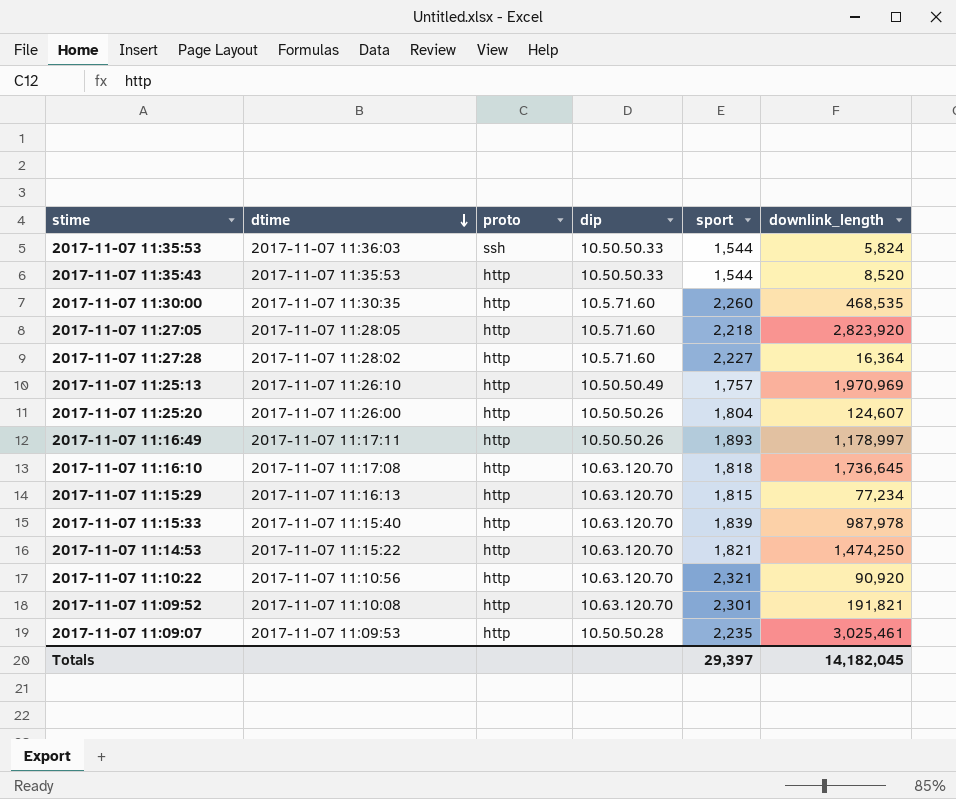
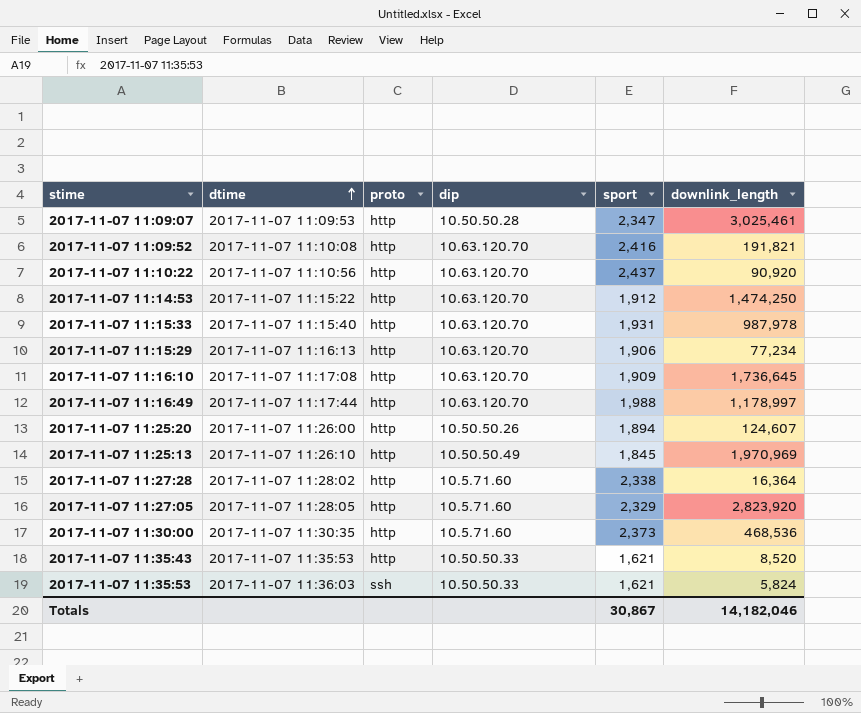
row order: dtime descending -> dtime ascending
2017-11-07 11:09:07 | sport: 2,235 -> 2,347
2017-11-07 11:09:52 | sport: 2,301 -> 2,416
2017-11-07 11:10:22 | sport: 2,321 -> 2,437
2017-11-07 11:14:53 | sport: 1,821 -> 1,912
2017-11-07 11:15:33 | sport: 1,839 -> 1,931
2017-11-07 11:15:29 | sport: 1,815 -> 1,906
2017-11-07 11:16:10 | sport: 1,818 -> 1,909
2017-11-07 11:16:49 | dtime: 2017-11-07 11:17:11 -> 2017-11-07 11:17:44
2017-11-07 11:16:49 | dip: 10.50.50.26 -> 10.63.120.70
2017-11-07 11:16:49 | sport: 1,893 -> 1,988
2017-11-07 11:25:20 | sport: 1,804 -> 1,894
2017-11-07 11:25:13 | sport: 1,757 -> 1,845
2017-11-07 11:27:28 | sport: 2,227 -> 2,338
2017-11-07 11:27:05 | sport: 2,218 -> 2,329
2017-11-07 11:30:00 | sport: 2,260 -> 2,373
2017-11-07 11:30:00 | downlink_length: 468,535 -> 468,536
2017-11-07 11:35:43 | sport: 1,544 -> 1,621
2017-11-07 11:35:53 | sport: 1,544 -> 1,621
Totals | sport: 29,397 -> 30,867
Totals | downlink_length: 14,182,045 -> 14,182,046

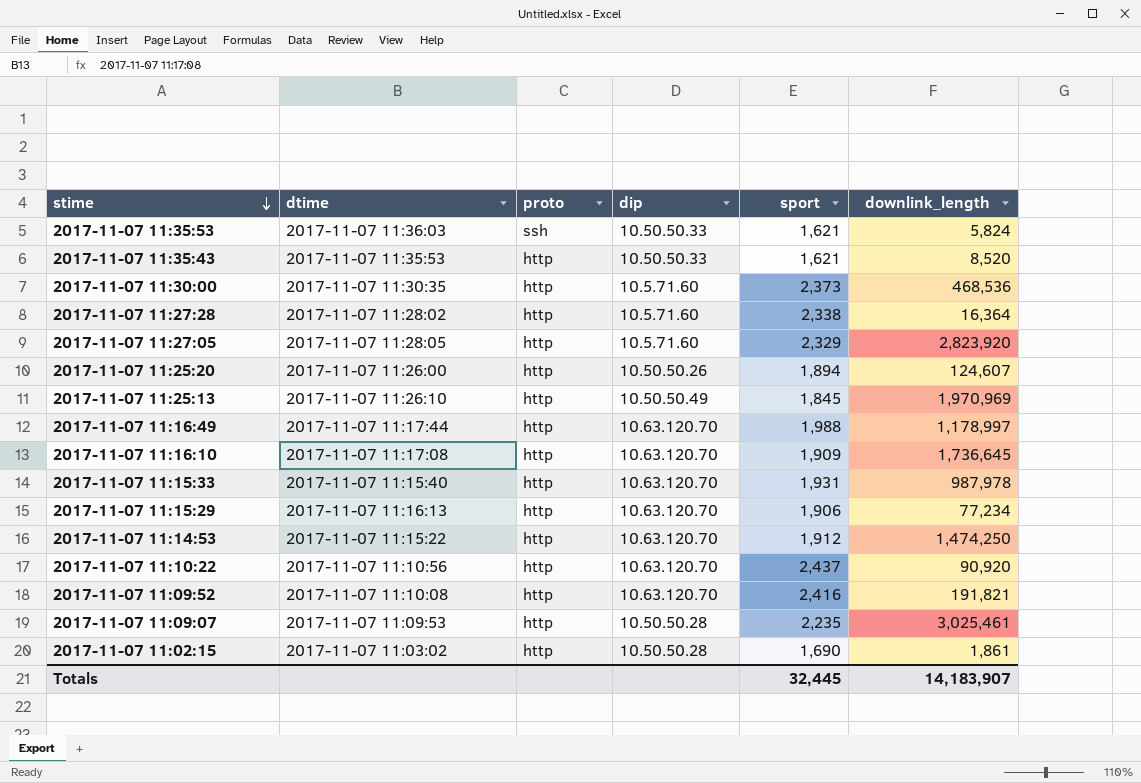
row order: dtime ascending -> stime descending
2017-11-07 11:09:07 | sport: 2,347 -> 2,235
row 2017-11-07 11:02:15: none -> 2017-11-07 11:03:02 | http | 10.50.50.28 | 1,690 | 1,861
Totals | sport: 30,867 -> 32,445
Totals | downlink_length: 14,182,046 -> 14,183,907

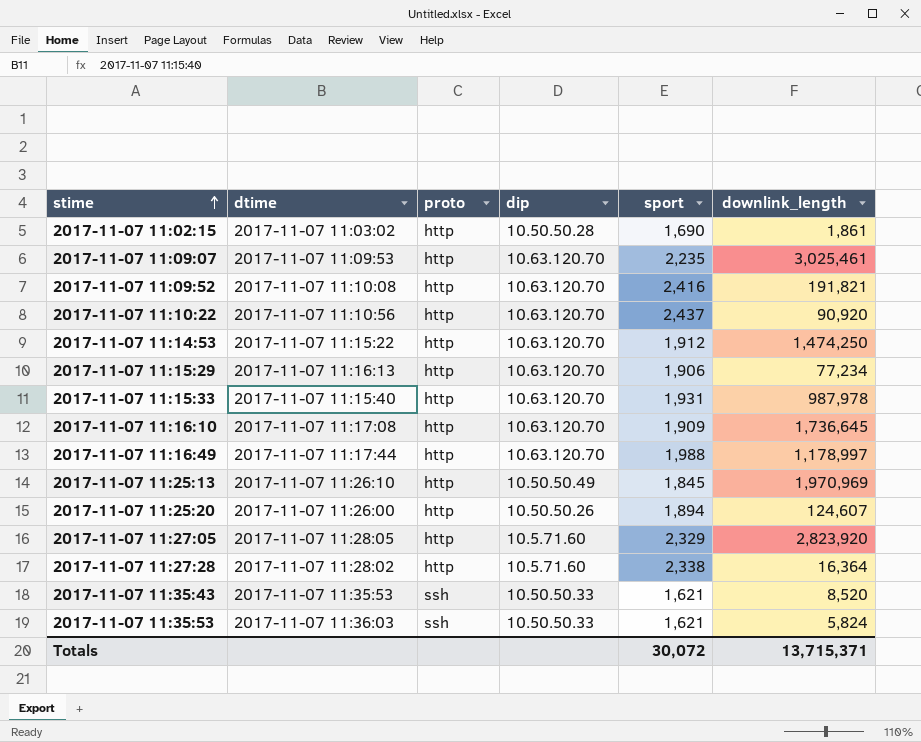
row order: stime descending -> stime ascending
row 2017-11-07 11:30:00: 2017-11-07 11:30:35 | http | 10.5.71.60 | 2,373 | 468,536 -> none
2017-11-07 11:09:07 | dip: 10.50.50.28 -> 10.63.120.70
2017-11-07 11:35:43 | proto: http -> ssh
Totals | sport: 32,445 -> 30,072
Totals | downlink_length: 14,183,907 -> 13,715,371

